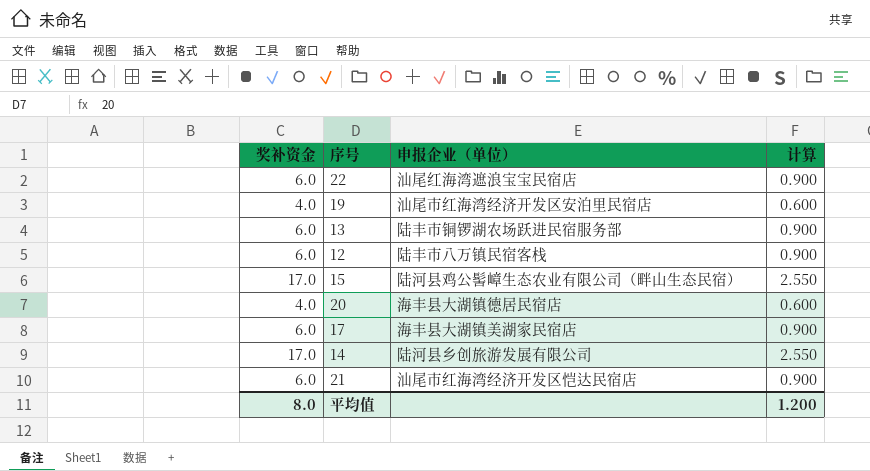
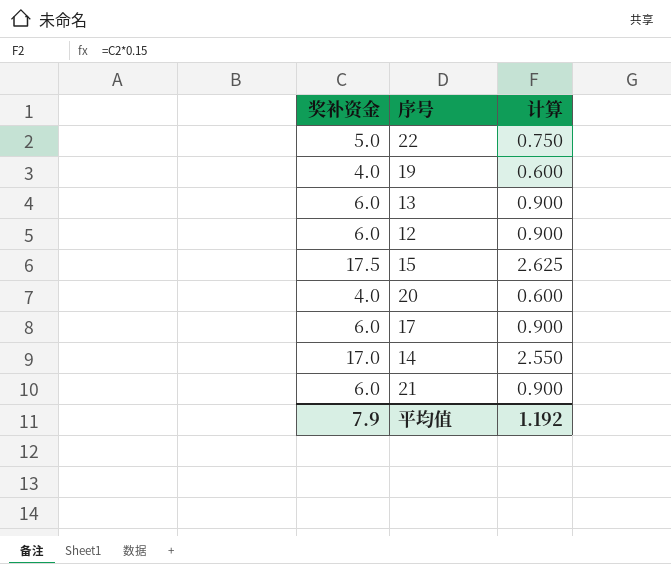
column 申报企业（单位） | position: 3 -> none
22 | 奖补资金: 6.0 -> 5.0
22 | 计算: 0.900 -> 0.750
15 | 奖补资金: 17.0 -> 17.5
15 | 计算: 2.550 -> 2.625
平均值 | 奖补资金: 8.0 -> 7.9
平均值 | 计算: 1.200 -> 1.192

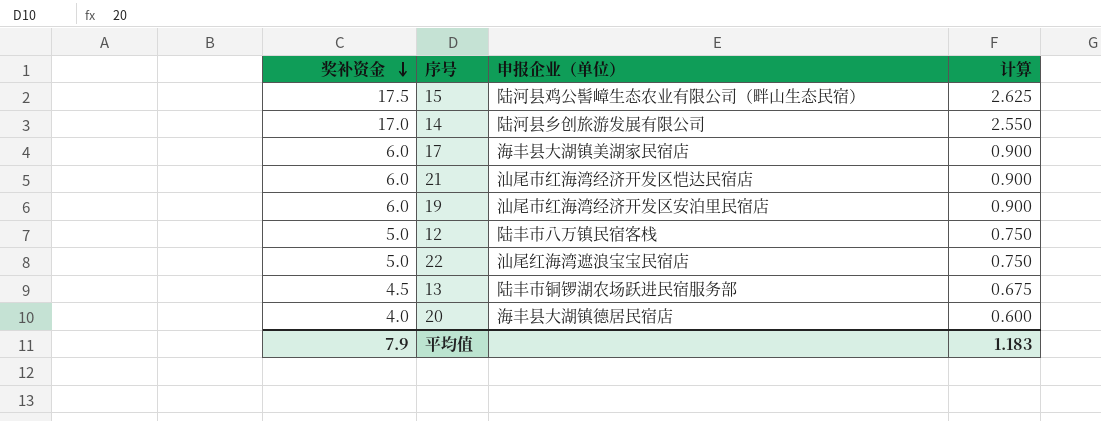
row order: none -> 奖补资金 descending
column 申报企业（单位） | position: none -> 3
19 | 奖补资金: 4.0 -> 6.0
19 | 计算: 0.600 -> 0.900
12 | 奖补资金: 6.0 -> 5.0
12 | 计算: 0.900 -> 0.750
13 | 奖补资金: 6.0 -> 4.5
13 | 计算: 0.900 -> 0.675
平均值 | 计算: 1.192 -> 1.183

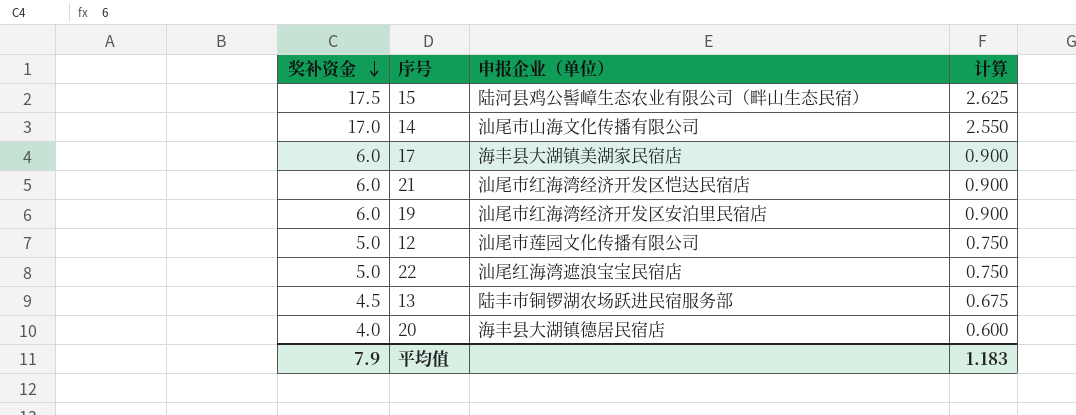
14 | 申报企业（单位）: 陆河县乡创旅游发展有限公司 -> 汕尾市山海文化传播有限公司
12 | 申报企业（单位）: 陆丰市八万镇民宿客栈 -> 汕尾市莲园文化传播有限公司

